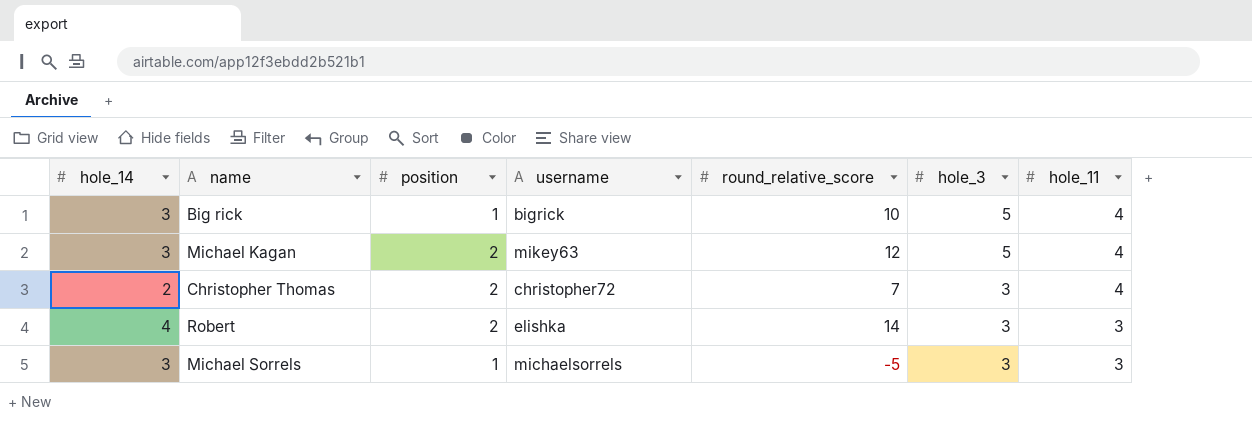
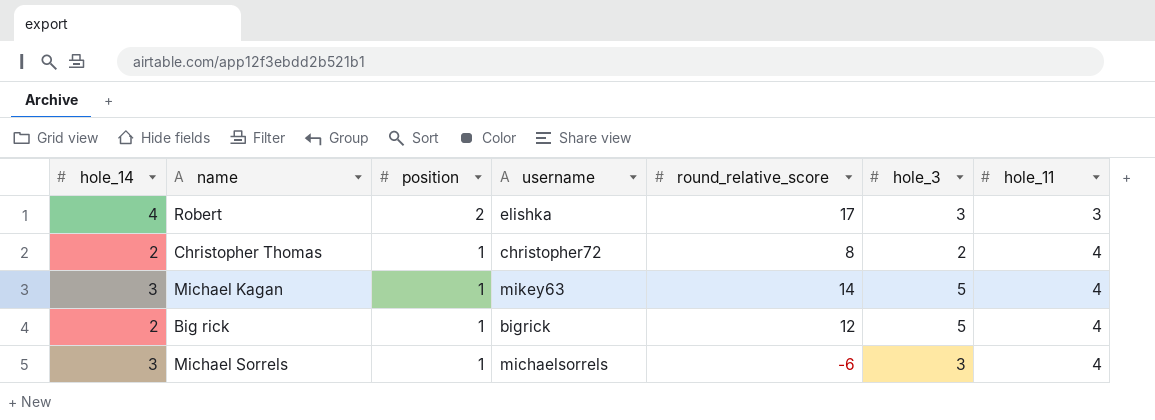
row order: hole_3 descending -> position descending
Robert | round_relative_score: 14 -> 17
Christopher Thomas | position: 2 -> 1
Christopher Thomas | round_relative_score: 7 -> 8
Christopher Thomas | hole_3: 3 -> 2
Michael Kagan | position: 2 -> 1
Michael Kagan | round_relative_score: 12 -> 14
Big rick | hole_14: 3 -> 2
Big rick | round_relative_score: 10 -> 12
Michael Sorrels | round_relative_score: -5 -> -6
Michael Sorrels | hole_11: 3 -> 4

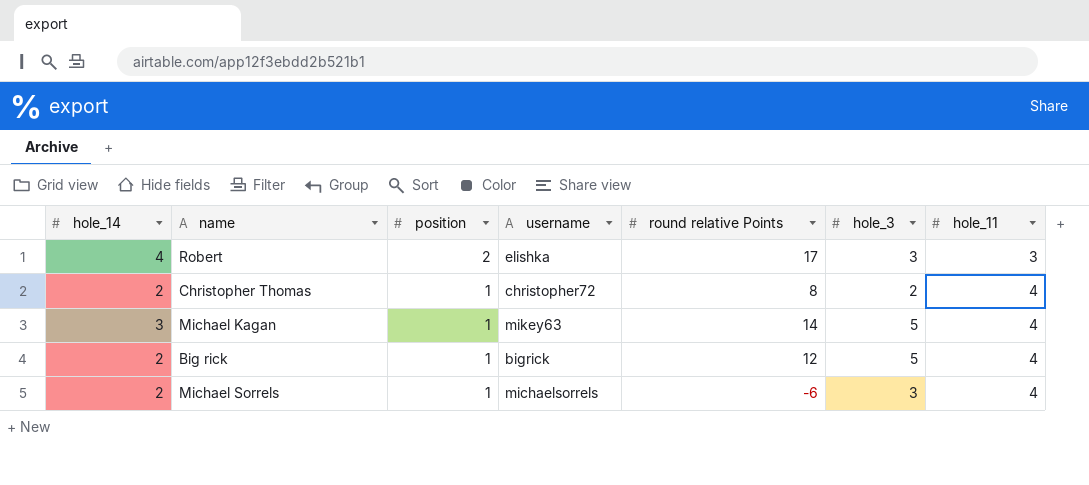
column name: round_relative_score -> round relative Points
Michael Sorrels | hole_14: 3 -> 2

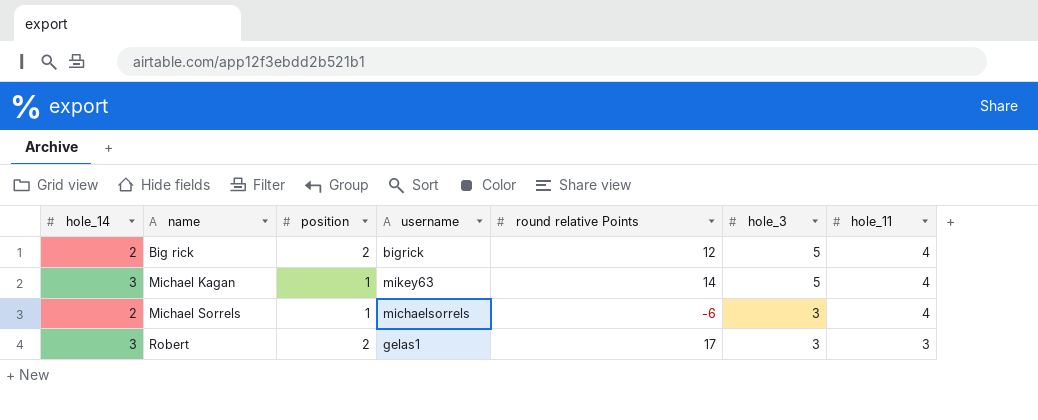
row order: position descending -> name ascending
row Christopher Thomas: 2 | 1 | christopher72 | 8 | 2 | 4 -> none
Big rick | position: 1 -> 2
Robert | hole_14: 4 -> 3
Robert | username: elishka -> gelas1

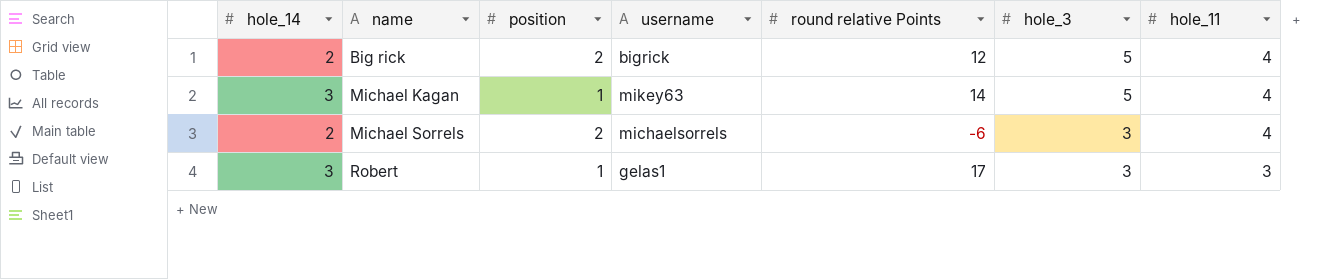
Michael Sorrels | position: 1 -> 2
Robert | position: 2 -> 1

